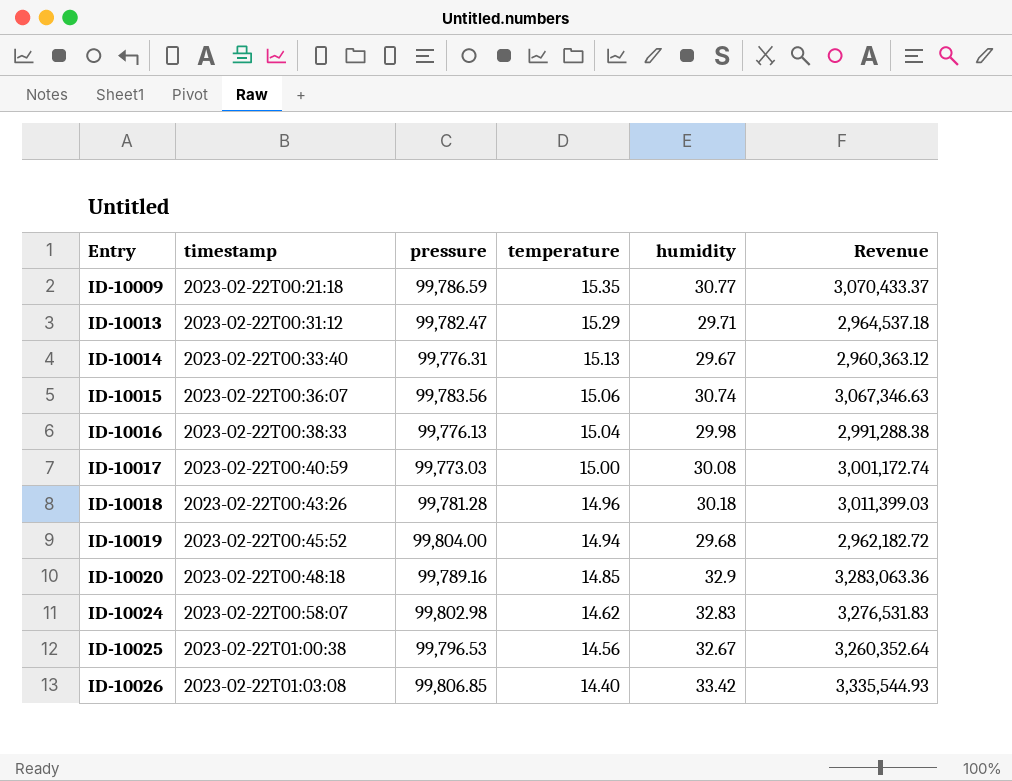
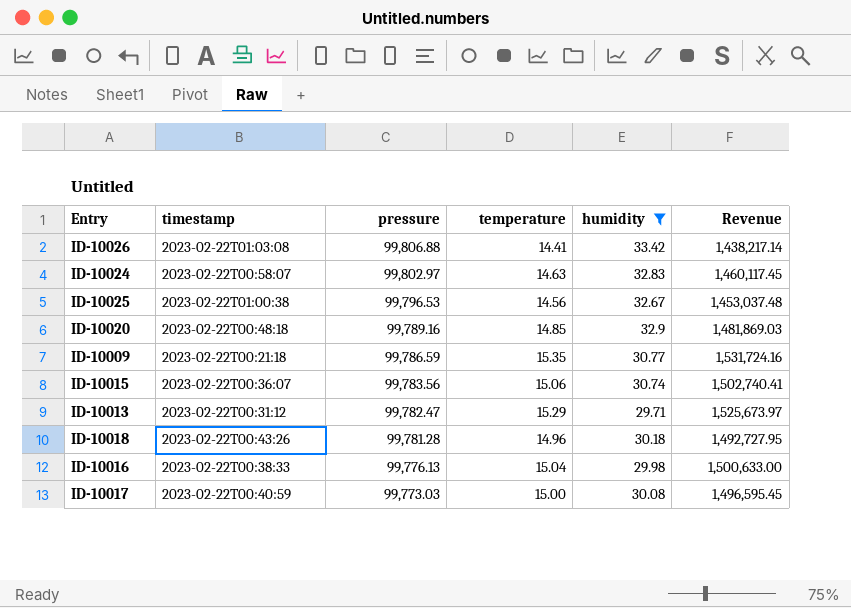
filter: none -> humidity >= 29.71
row order: Entry ascending -> pressure descending
column Revenue | formula: [pressure] * [humidity] -> [pressure] * [temperature]
ID-10026 | pressure: 99,806.85 -> 99,806.88
ID-10026 | temperature: 14.40 -> 14.41
ID-10024 | pressure: 99,802.98 -> 99,802.97
ID-10024 | temperature: 14.62 -> 14.63

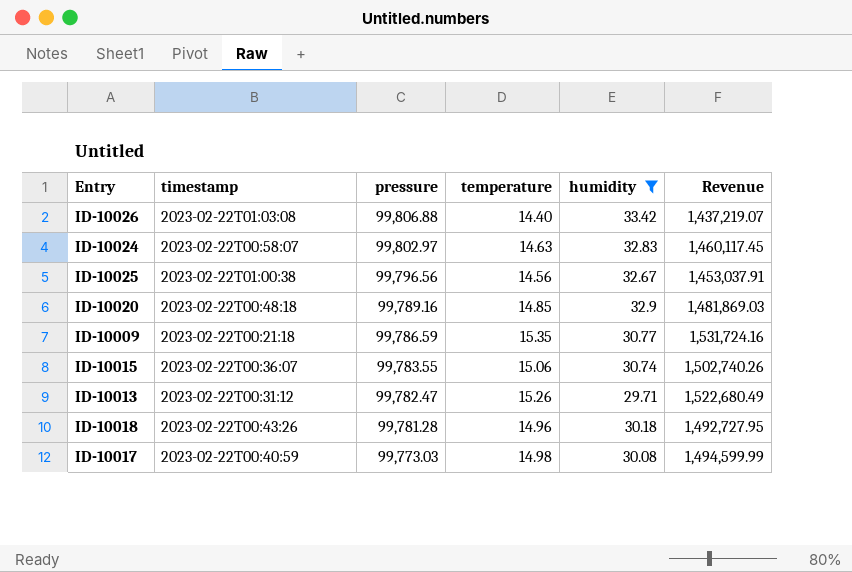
row ID-10016: 2023-02-22T00:38:33 | 99,776.13 | 15.04 | 29.98 | 1,500,633.00 -> none
ID-10026 | temperature: 14.41 -> 14.40
ID-10026 | Revenue: 1,438,217.14 -> 1,437,219.07
ID-10025 | pressure: 99,796.53 -> 99,796.56
ID-10025 | Revenue: 1,453,037.48 -> 1,453,037.91
ID-10015 | pressure: 99,783.56 -> 99,783.55
ID-10015 | Revenue: 1,502,740.41 -> 1,502,740.26
ID-10013 | temperature: 15.29 -> 15.26
ID-10013 | Revenue: 1,525,673.97 -> 1,522,680.49
ID-10017 | temperature: 15.00 -> 14.98
ID-10017 | Revenue: 1,496,595.45 -> 1,494,599.99

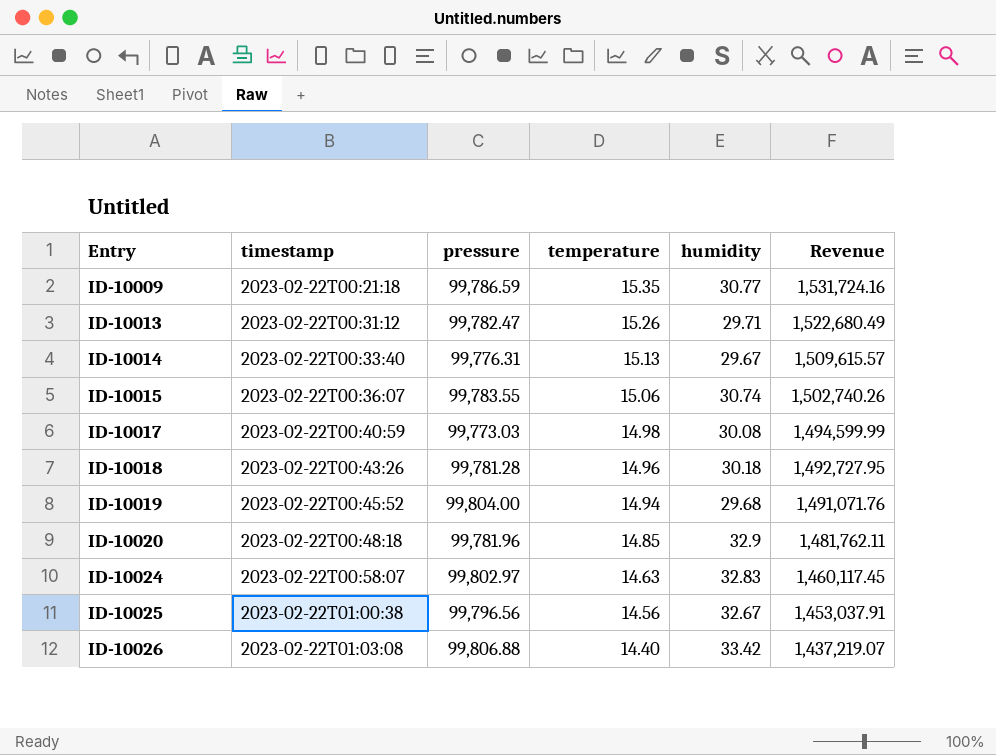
filter: humidity >= 29.71 -> none
row order: pressure descending -> Entry ascending
ID-10020 | pressure: 99,789.16 -> 99,781.96
ID-10020 | Revenue: 1,481,869.03 -> 1,481,762.11

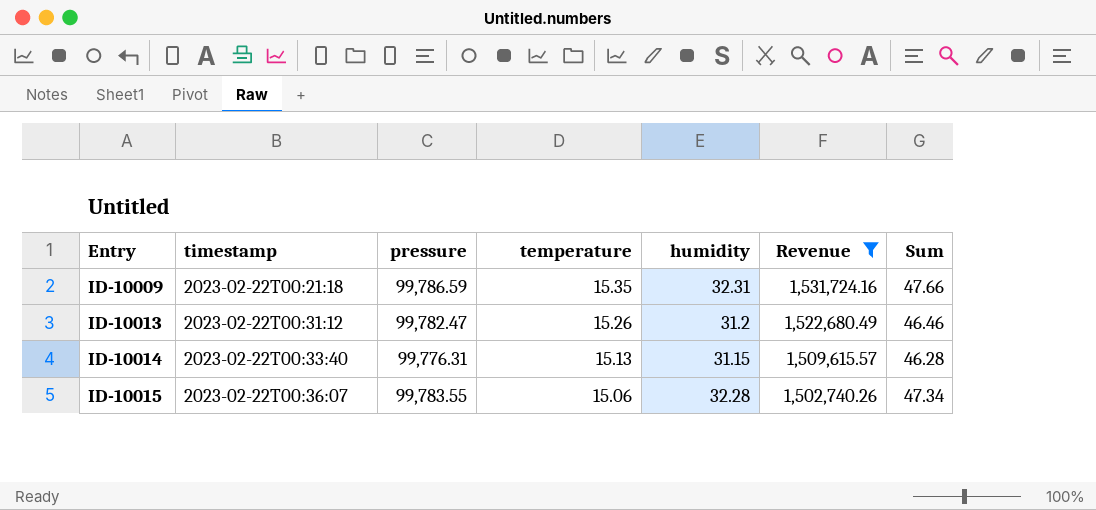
filter: none -> Revenue >= 1,502,740.26
column Sum | formula: none -> [temperature] + [humidity]
ID-10009 | humidity: 30.77 -> 32.31
ID-10013 | humidity: 29.71 -> 31.2
ID-10014 | humidity: 29.67 -> 31.15
ID-10015 | humidity: 30.74 -> 32.28

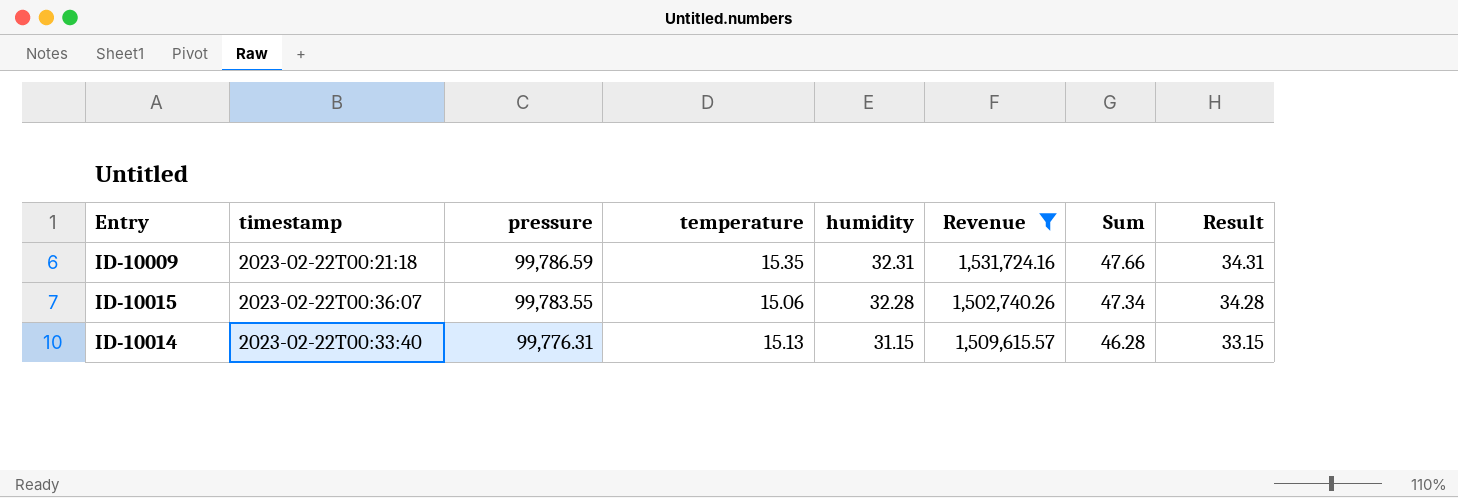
row order: Entry ascending -> pressure descending
column Result | formula: none -> [humidity] + 2
row ID-10013: 2023-02-22T00:31:12 | 99,782.47 | 15.26 | 31.2 | 1,522,680.49 | 46.46 -> none

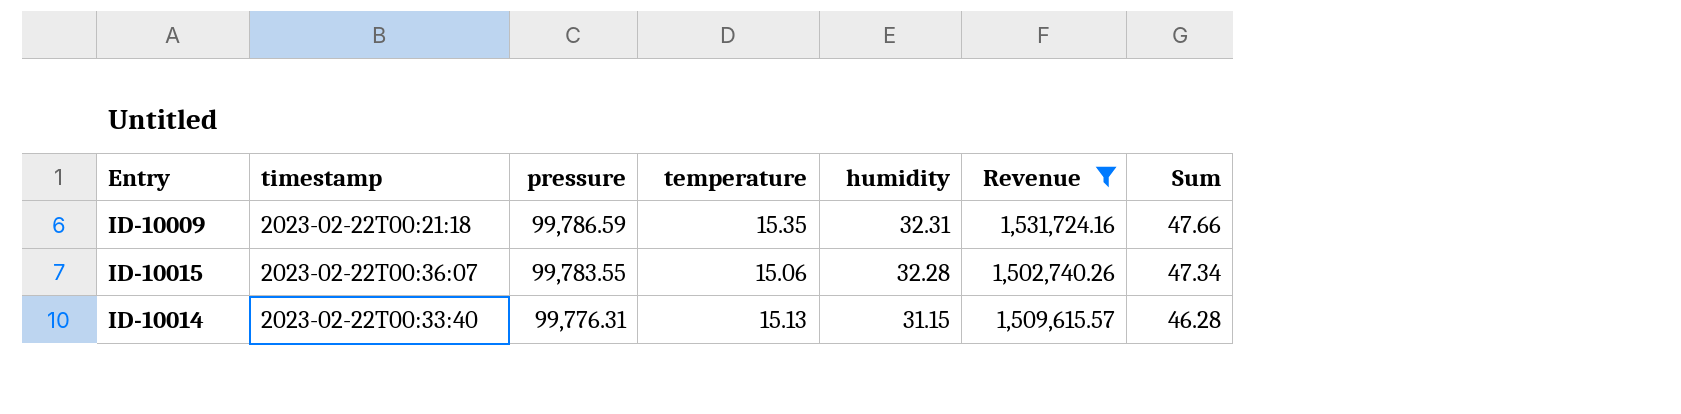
column Result | formula: [humidity] + 2 -> none

